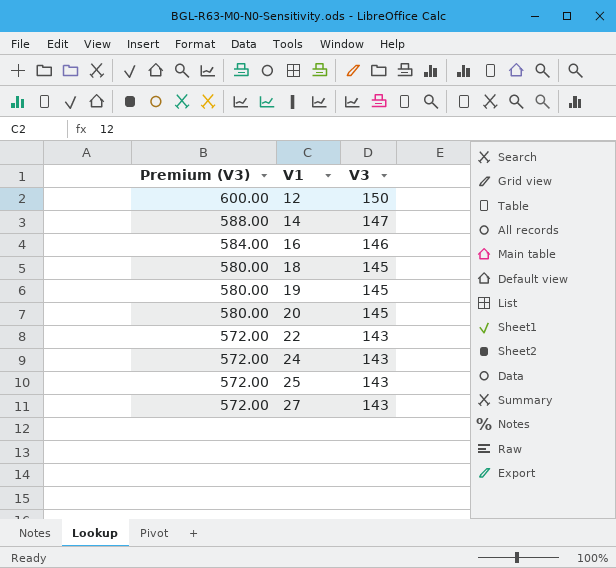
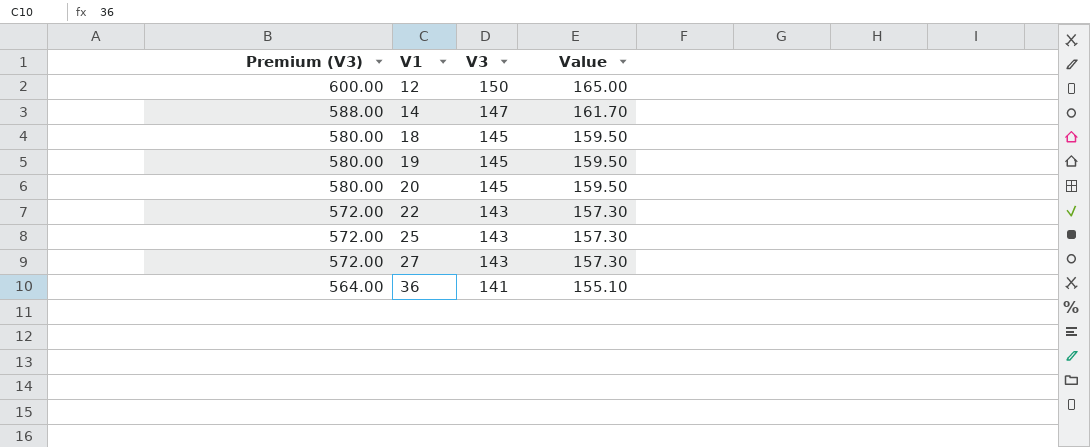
column Value | formula: none -> [V3] * 1.1
row 16: 584.00 | 146 -> none
row 24: 572.00 | 143 -> none
row 36: none -> 564.00 | 141 | 155.10

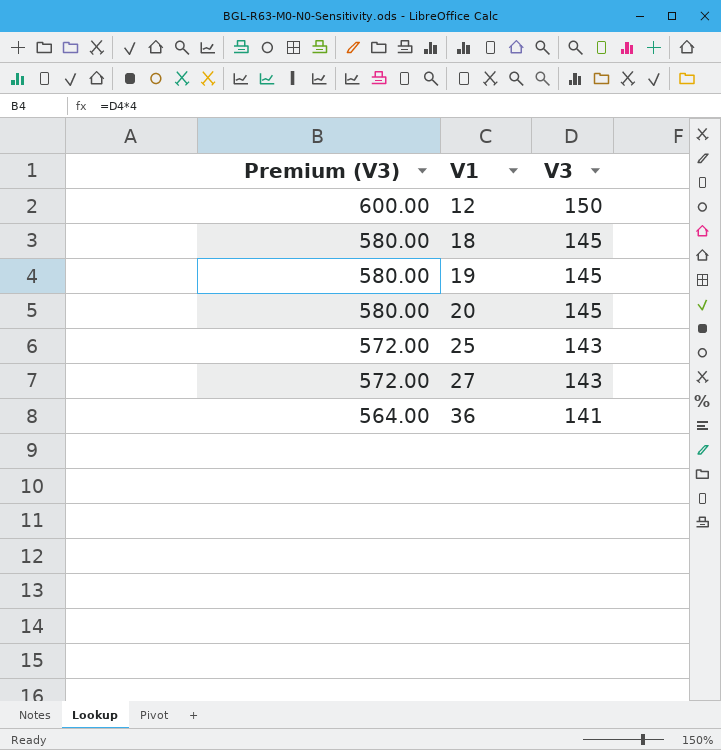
column Value | formula: [V3] * 1.1 -> none
row 14: 588.00 | 147 | 161.70 -> none
row 22: 572.00 | 143 | 157.30 -> none

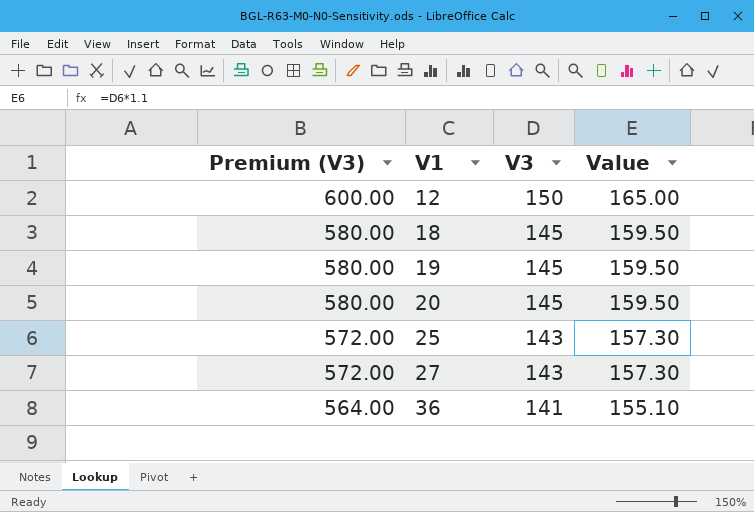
column Value | formula: none -> [V3] * 1.1

